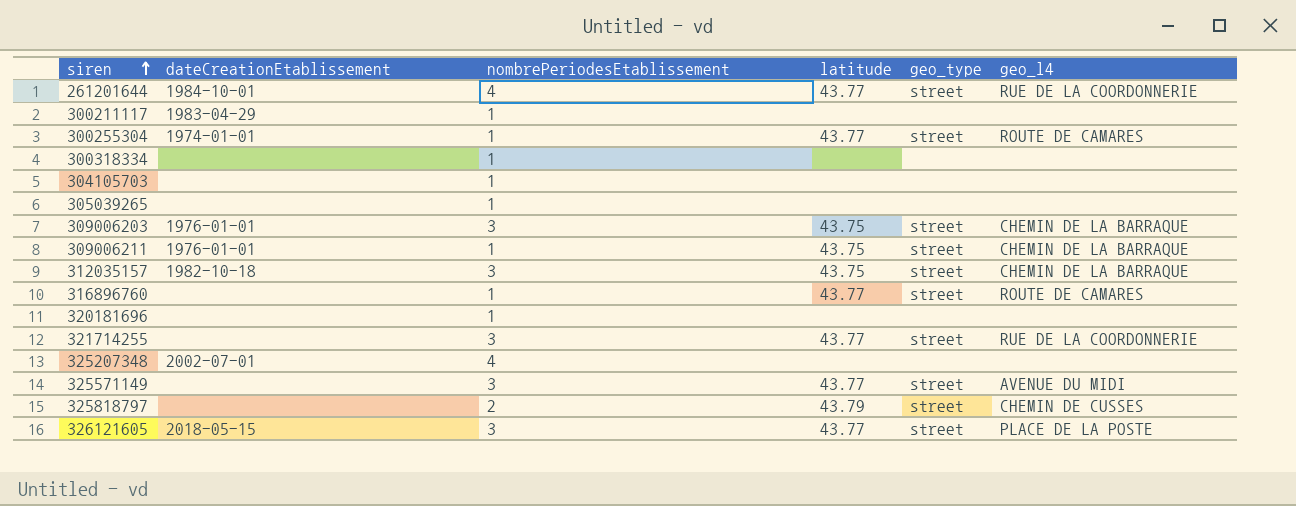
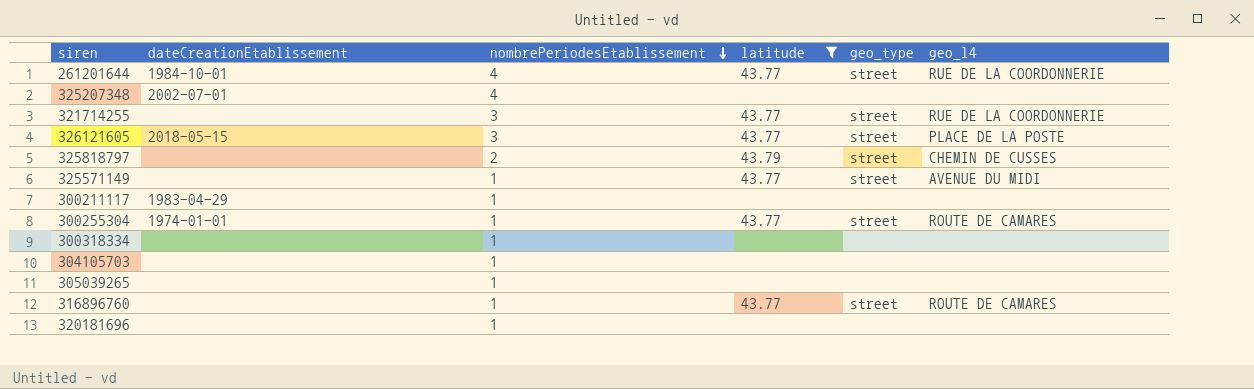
filter: none -> latitude != 43.75
row order: siren ascending -> nombrePeriodesEtablissement descending
325571149 | nombrePeriodesEtablissement: 3 -> 1

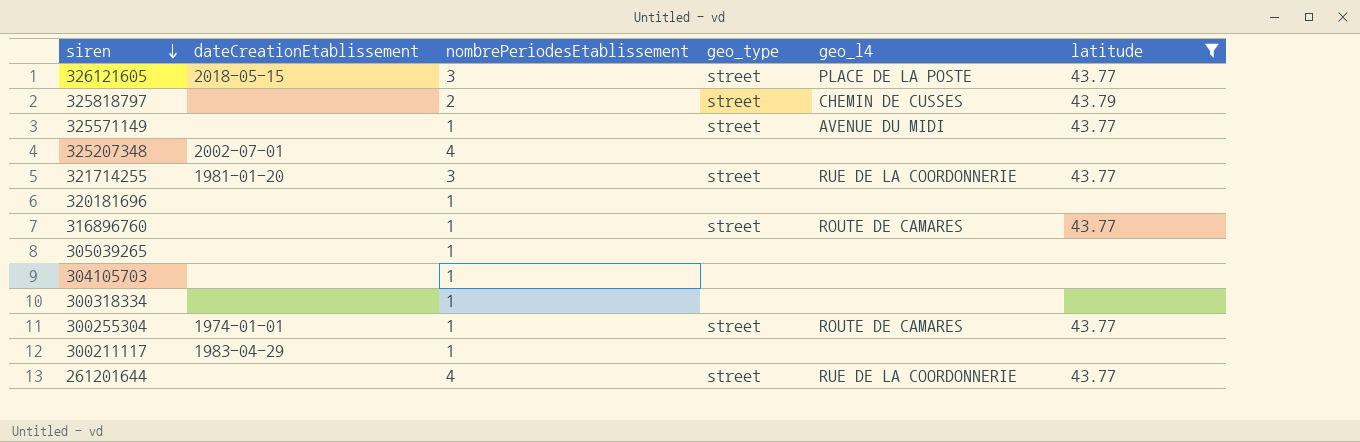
row order: nombrePeriodesEtablissement descending -> siren descending
column latitude | position: 4 -> 6
321714255 | dateCreationEtablissement: none -> 1981-01-20
261201644 | dateCreationEtablissement: 1984-10-01 -> none

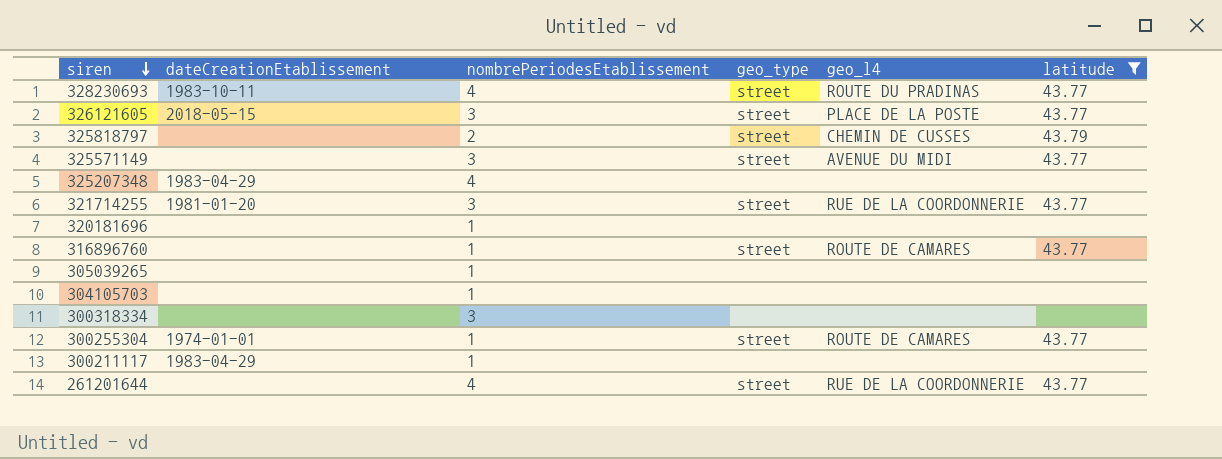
row 328230693: none -> 1983-10-11 | 4 | street | ROUTE DU PRADINAS | 43.77
325571149 | nombrePeriodesEtablissement: 1 -> 3
325207348 | dateCreationEtablissement: 2002-07-01 -> 1983-04-29
300318334 | nombrePeriodesEtablissement: 1 -> 3

